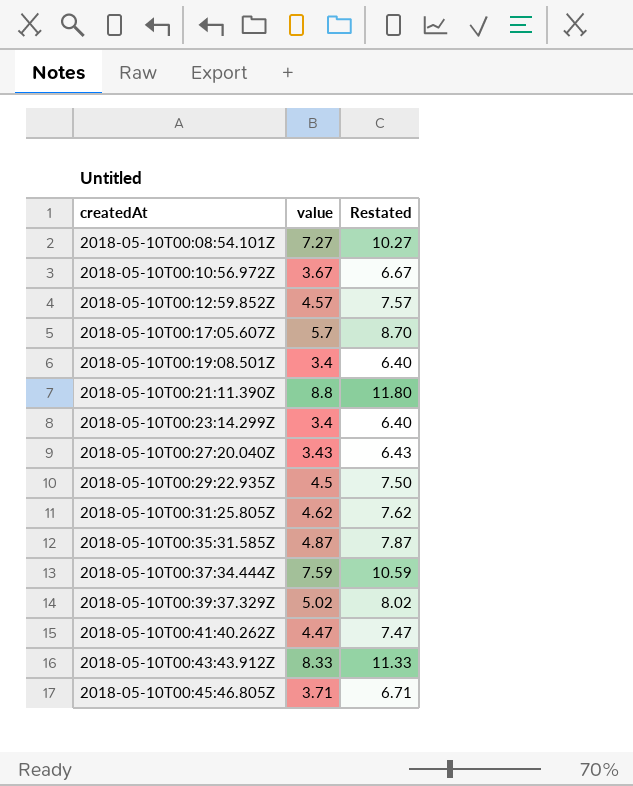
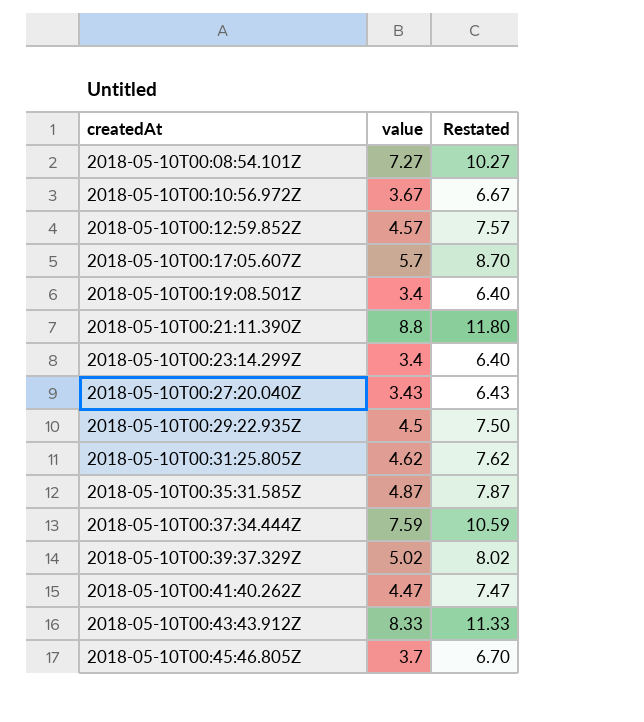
2018-05-10T00:45:46.805Z | value: 3.71 -> 3.7
2018-05-10T00:45:46.805Z | Restated: 6.71 -> 6.70

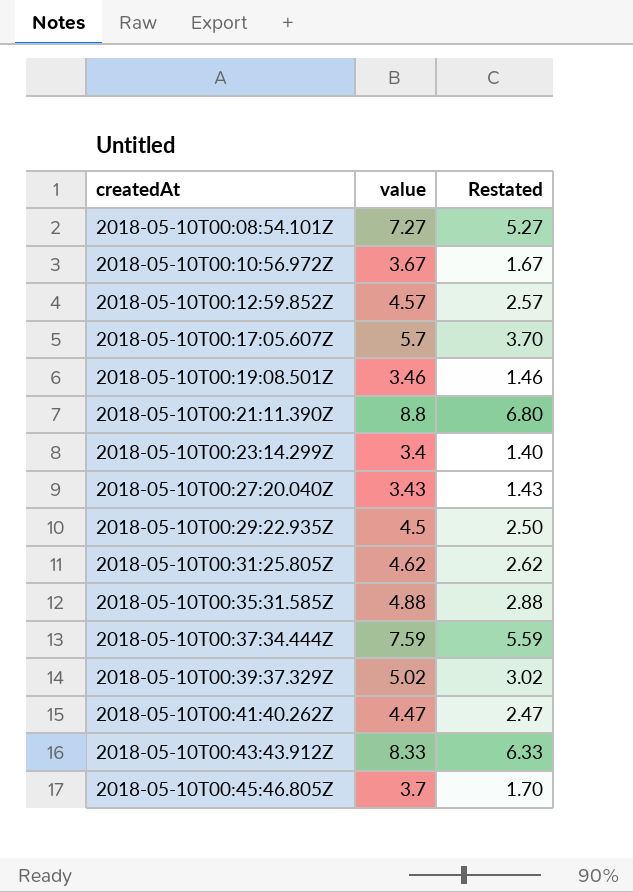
column Restated | formula: [value] + 3 -> [value] - 2
2018-05-10T00:19:08.501Z | value: 3.4 -> 3.46
2018-05-10T00:35:31.585Z | value: 4.87 -> 4.88

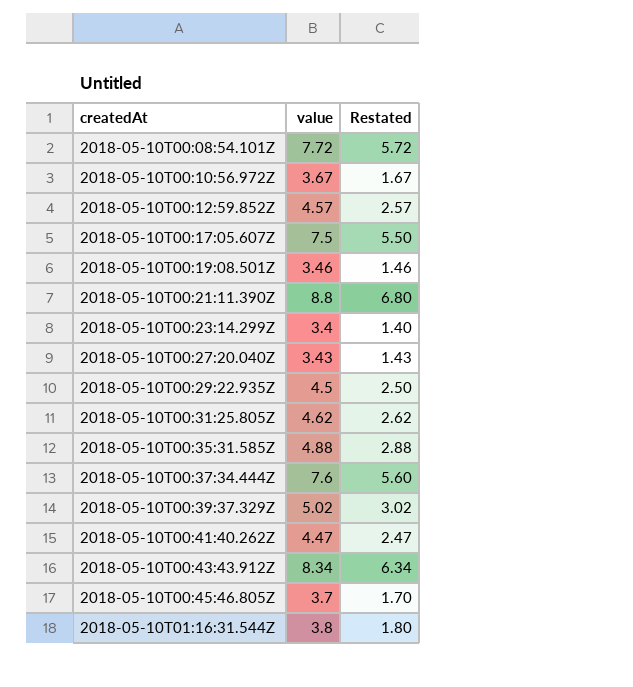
2018-05-10T00:08:54.101Z | value: 7.27 -> 7.72
2018-05-10T00:08:54.101Z | Restated: 5.27 -> 5.72
2018-05-10T00:17:05.607Z | value: 5.7 -> 7.5
2018-05-10T00:17:05.607Z | Restated: 3.70 -> 5.50
2018-05-10T00:37:34.444Z | value: 7.59 -> 7.6
2018-05-10T00:37:34.444Z | Restated: 5.59 -> 5.60
2018-05-10T00:43:43.912Z | value: 8.33 -> 8.34
2018-05-10T00:43:43.912Z | Restated: 6.33 -> 6.34
row 2018-05-10T01:16:31.544Z: none -> 3.8 | 1.80

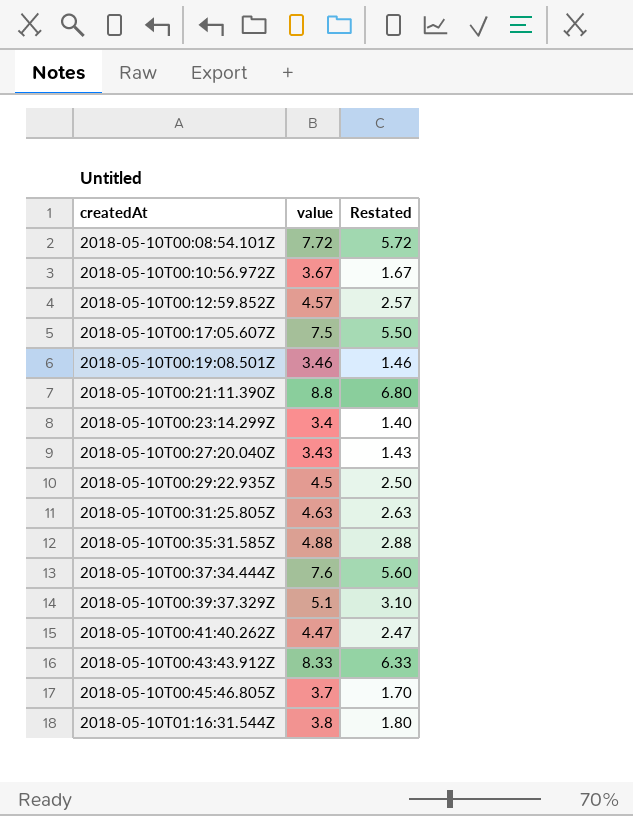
2018-05-10T00:31:25.805Z | value: 4.62 -> 4.63
2018-05-10T00:31:25.805Z | Restated: 2.62 -> 2.63
2018-05-10T00:39:37.329Z | value: 5.02 -> 5.1
2018-05-10T00:39:37.329Z | Restated: 3.02 -> 3.10
2018-05-10T00:43:43.912Z | value: 8.34 -> 8.33
2018-05-10T00:43:43.912Z | Restated: 6.34 -> 6.33

